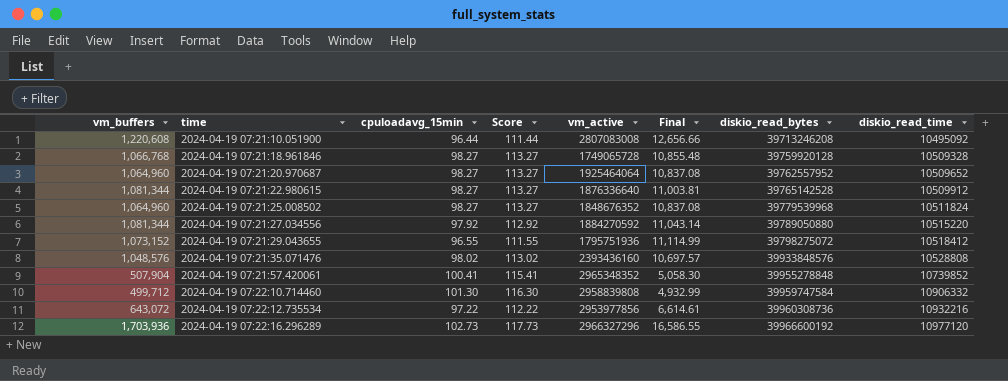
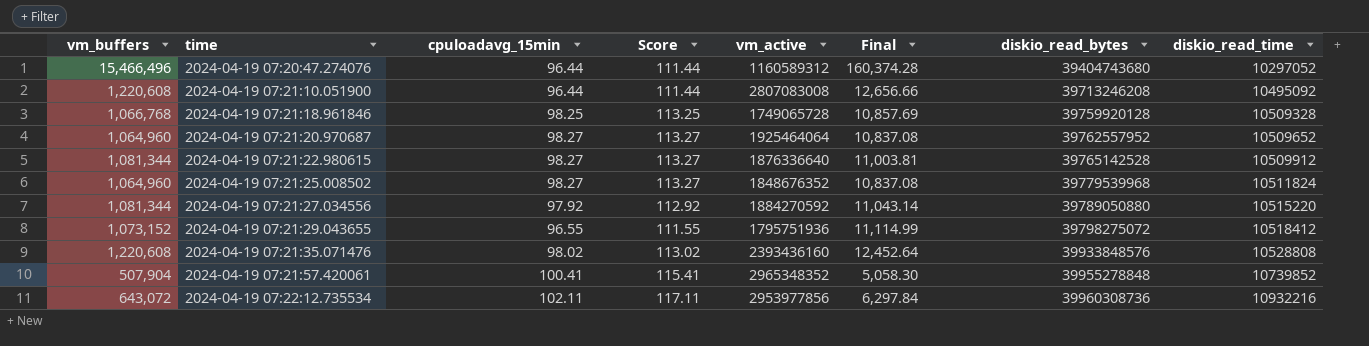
row 2024-04-19 07:22:10.714460: 499,712 | 101.30 | 116.30 | 2958839808 | 4,932.99 | 39959747584 | 10906332 -> none
row 2024-04-19 07:22:16.296289: 1,703,936 | 102.73 | 117.73 | 2966327296 | 16,586.55 | 39966600192 | 10977120 -> none
row 2024-04-19 07:20:47.274076: none -> 15,466,496 | 96.44 | 111.44 | 1160589312 | 160,374.28 | 39404743680 | 10297052
2024-04-19 07:21:18.961846 | cpuloadavg_15min: 98.27 -> 98.25
2024-04-19 07:21:18.961846 | Score: 113.27 -> 113.25
2024-04-19 07:21:18.961846 | Final: 10,855.48 -> 10,857.69
2024-04-19 07:21:35.071476 | vm_buffers: 1,048,576 -> 1,220,608
2024-04-19 07:21:35.071476 | Final: 10,697.57 -> 12,452.64
2024-04-19 07:22:12.735534 | cpuloadavg_15min: 97.22 -> 102.11
2024-04-19 07:22:12.735534 | Score: 112.22 -> 117.11
2024-04-19 07:22:12.735534 | Final: 6,614.61 -> 6,297.84

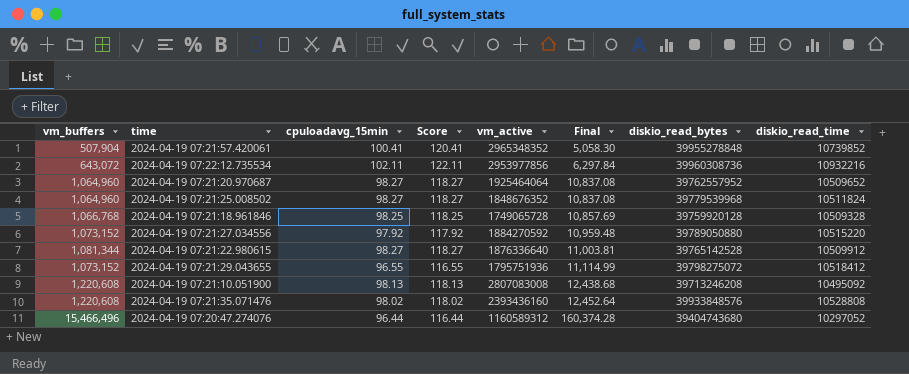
row order: time ascending -> Final ascending
column Score | formula: [cpuloadavg_15min] + 15 -> [cpuloadavg_15min] + 20
2024-04-19 07:21:27.034556 | vm_buffers: 1,081,344 -> 1,073,152
2024-04-19 07:21:27.034556 | Final: 11,043.14 -> 10,959.48
2024-04-19 07:21:10.051900 | cpuloadavg_15min: 96.44 -> 98.13
2024-04-19 07:21:10.051900 | Final: 12,656.66 -> 12,438.68

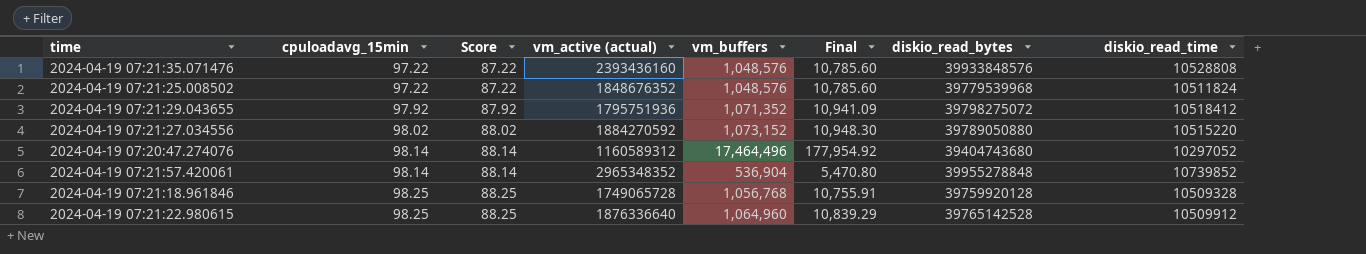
row order: Final ascending -> cpuloadavg_15min ascending
column Score | formula: [cpuloadavg_15min] + 20 -> [cpuloadavg_15min] - 10
column name: vm_active -> vm_active (actual)
column vm_buffers | position: 1 -> 5
row 2024-04-19 07:22:12.735534: 643,072 | 102.11 | 122.11 | 2953977856 | 6,297.84 | 39960308736 | 10932216 -> none
row 2024-04-19 07:21:20.970687: 1,064,960 | 98.27 | 118.27 | 1925464064 | 10,837.08 | 39762557952 | 10509652 -> none
row 2024-04-19 07:21:10.051900: 1,220,608 | 98.13 | 118.13 | 2807083008 | 12,438.68 | 39713246208 | 10495092 -> none
2024-04-19 07:21:35.071476 | cpuloadavg_15min: 98.02 -> 97.22
2024-04-19 07:21:35.071476 | vm_buffers: 1,220,608 -> 1,048,576
2024-04-19 07:21:35.071476 | Final: 12,452.64 -> 10,785.60
2024-04-19 07:21:25.008502 | cpuloadavg_15min: 98.27 -> 97.22
2024-04-19 07:21:25.008502 | vm_buffers: 1,064,960 -> 1,048,576
2024-04-19 07:21:25.008502 | Final: 10,837.08 -> 10,785.60
2024-04-19 07:21:29.043655 | cpuloadavg_15min: 96.55 -> 97.92
2024-04-19 07:21:29.043655 | vm_buffers: 1,073,152 -> 1,071,352
2024-04-19 07:21:29.043655 | Final: 11,114.99 -> 10,941.09
2024-04-19 07:21:27.034556 | cpuloadavg_15min: 97.92 -> 98.02
2024-04-19 07:21:27.034556 | Final: 10,959.48 -> 10,948.30
2024-04-19 07:20:47.274076 | cpuloadavg_15min: 96.44 -> 98.14
2024-04-19 07:20:47.274076 | vm_buffers: 15,466,496 -> 17,464,496
2024-04-19 07:20:47.274076 | Final: 160,374.28 -> 177,954.92
2024-04-19 07:21:57.420061 | cpuloadavg_15min: 100.41 -> 98.14
2024-04-19 07:21:57.420061 | vm_buffers: 507,904 -> 536,904
2024-04-19 07:21:57.420061 | Final: 5,058.30 -> 5,470.80
2024-04-19 07:21:18.961846 | vm_buffers: 1,066,768 -> 1,056,768
2024-04-19 07:21:18.961846 | Final: 10,857.69 -> 10,755.91
2024-04-19 07:21:22.980615 | cpuloadavg_15min: 98.27 -> 98.25
2024-04-19 07:21:22.980615 | vm_buffers: 1,081,344 -> 1,064,960
2024-04-19 07:21:22.980615 | Final: 11,003.81 -> 10,839.29

